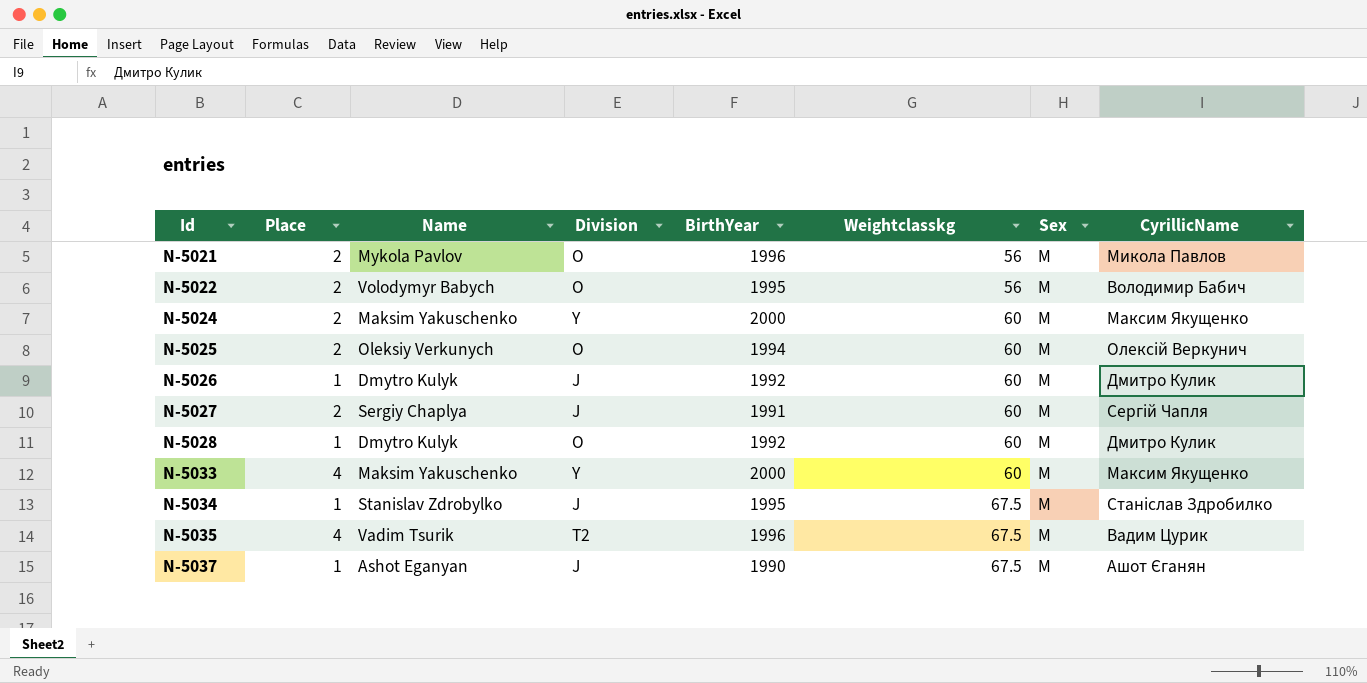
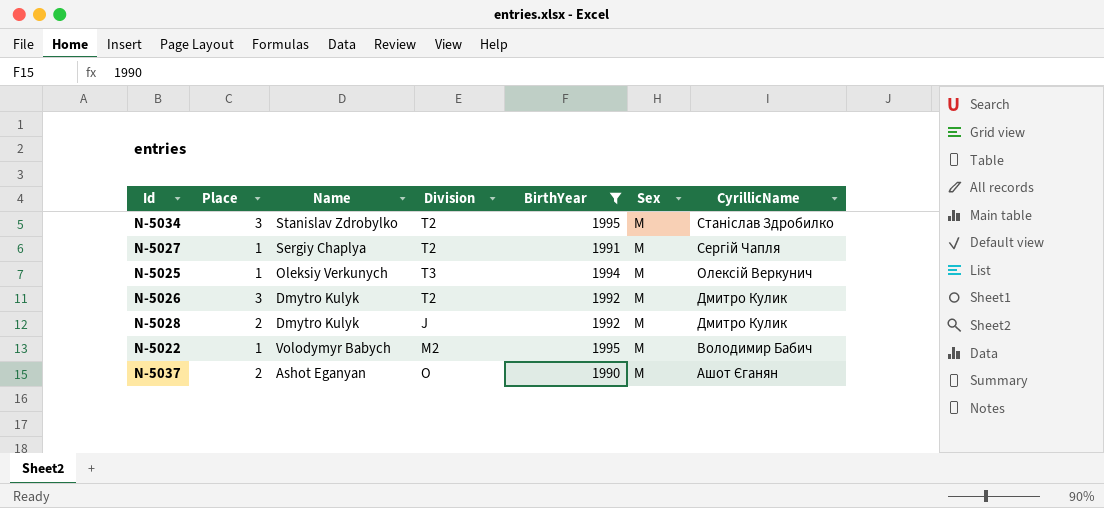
filter: none -> BirthYear <= 1995
row order: Id ascending -> CyrillicName descending
column Weightclasskg | position: 6 -> none
N-5034 | Place: 1 -> 3
N-5034 | Division: J -> T2
N-5027 | Place: 2 -> 1
N-5027 | Division: J -> T2
N-5025 | Place: 2 -> 1
N-5025 | Division: O -> T3
N-5026 | Place: 1 -> 3
N-5026 | Division: J -> T2
N-5028 | Place: 1 -> 2
N-5028 | Division: O -> J
N-5022 | Place: 2 -> 1
N-5022 | Division: O -> M2
N-5037 | Place: 1 -> 2
N-5037 | Division: J -> O

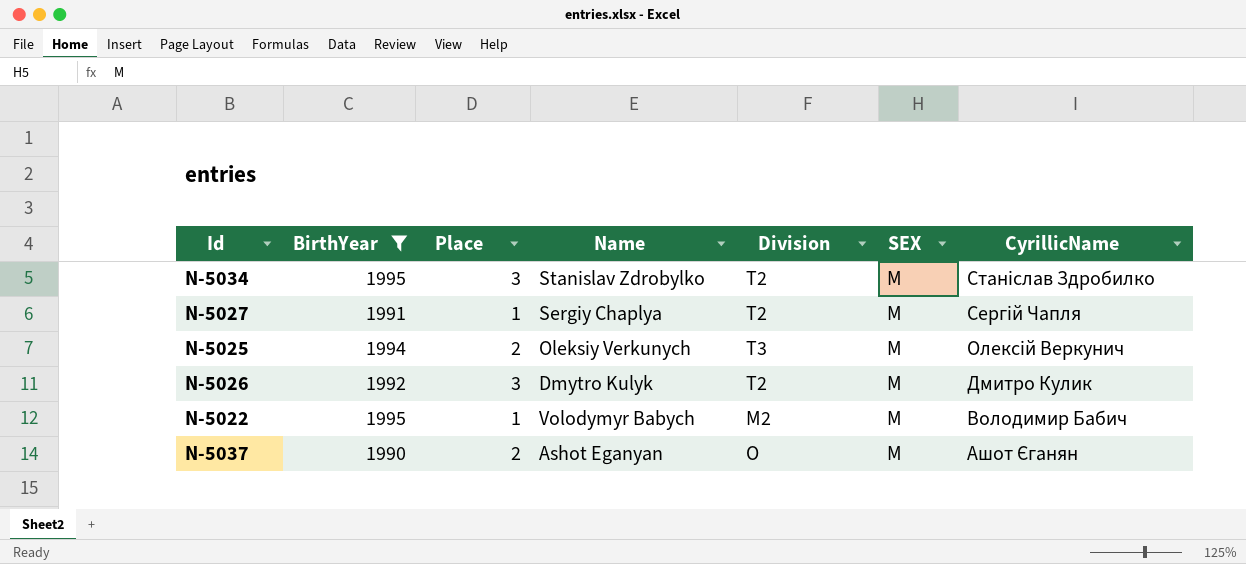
column BirthYear | position: 5 -> 2
column name: Sex -> SEX
row N-5028: 2 | Dmytro Kulyk | J | 1992 | M | Дмитро Кулик -> none
N-5025 | Place: 1 -> 2

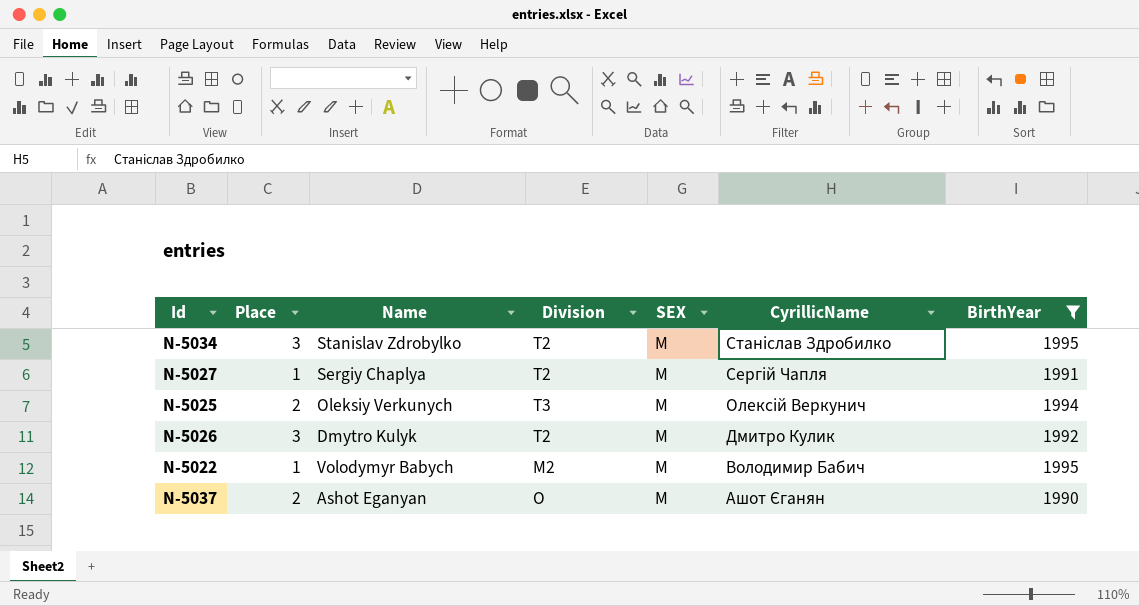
column BirthYear | position: 2 -> 7

